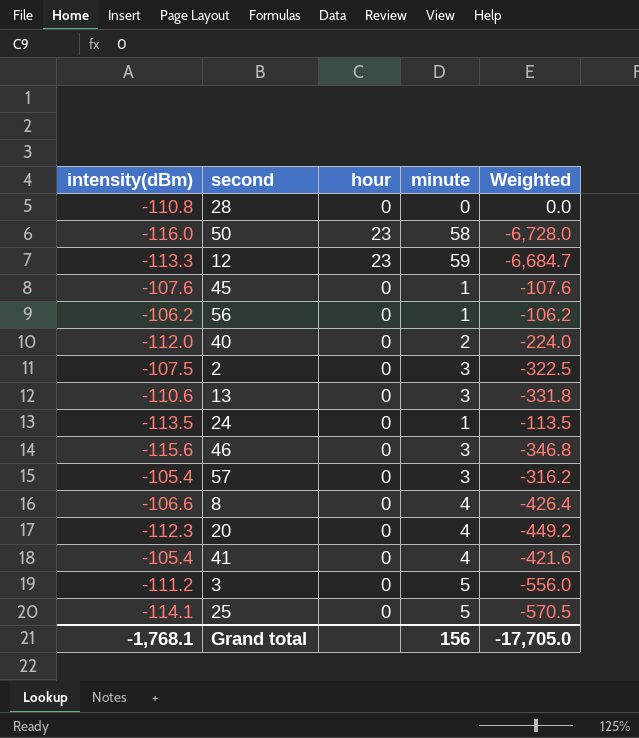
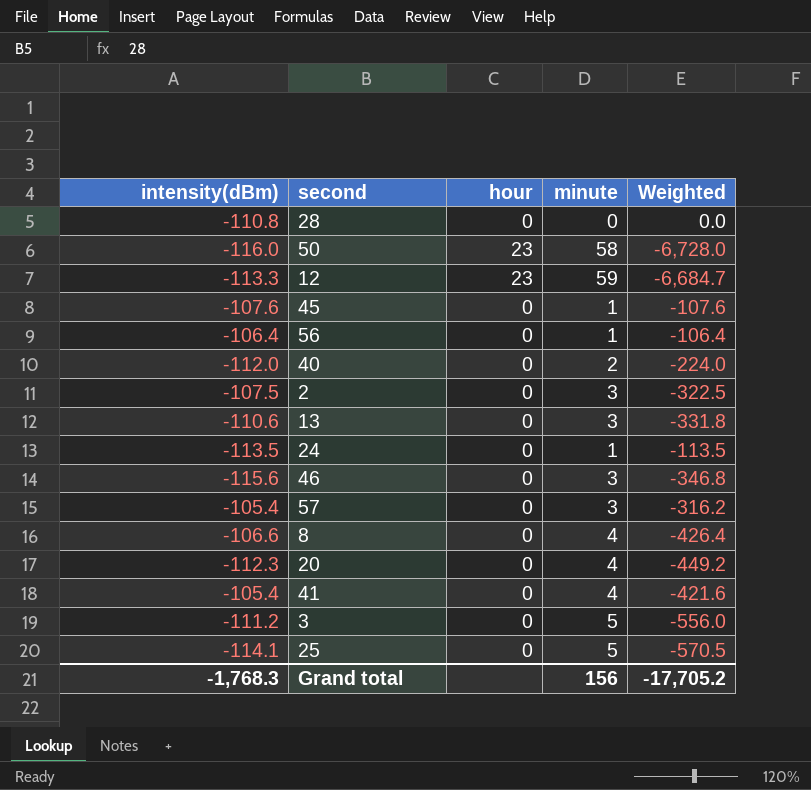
56 | intensity(dBm): -106.2 -> -106.4
56 | Weighted: -106.2 -> -106.4
Grand total | intensity(dBm): -1,768.1 -> -1,768.3
Grand total | Weighted: -17,705.0 -> -17,705.2

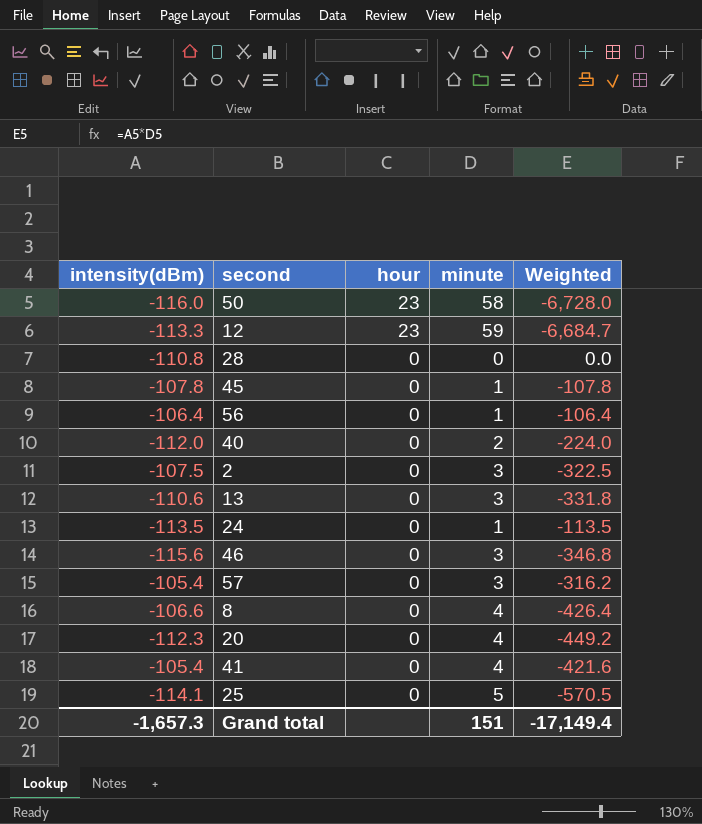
row order: none -> hour descending
row 3: -111.2 | 0 | 5 | -556.0 -> none
45 | intensity(dBm): -107.6 -> -107.8
45 | Weighted: -107.6 -> -107.8
Grand total | intensity(dBm): -1,768.3 -> -1,657.3
Grand total | minute: 156 -> 151
Grand total | Weighted: -17,705.2 -> -17,149.4

